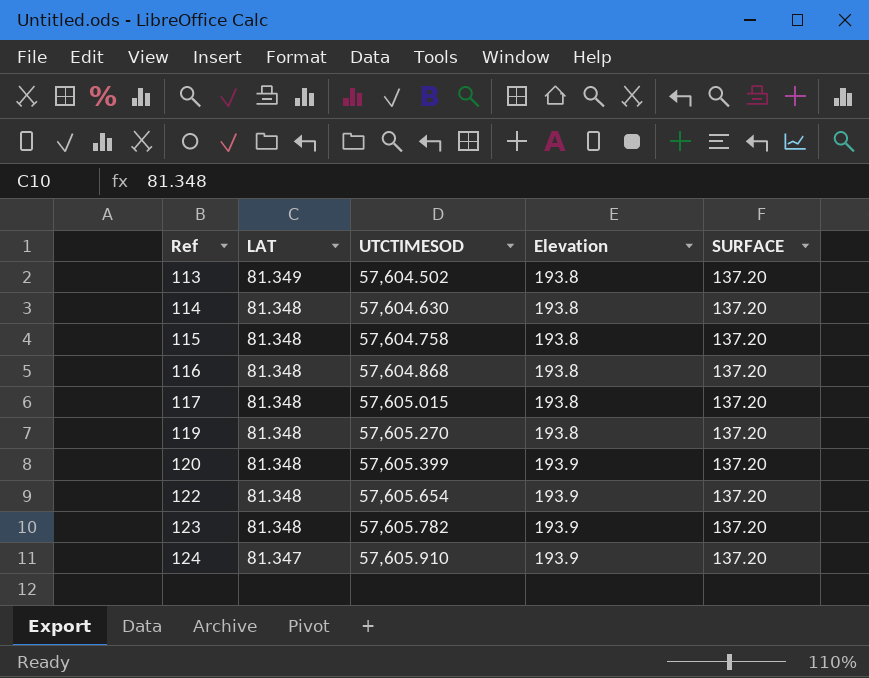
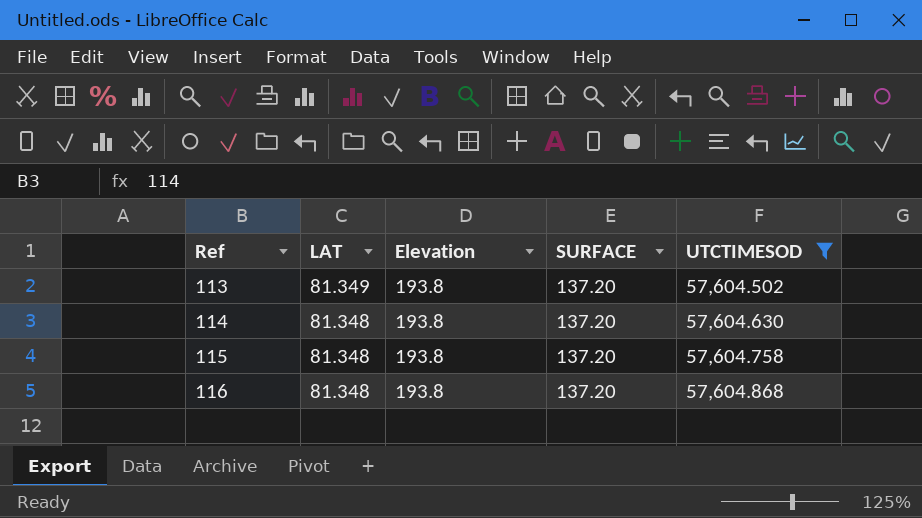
filter: none -> UTCTIMESOD <= 57,604.868
column UTCTIMESOD | position: 3 -> 5

